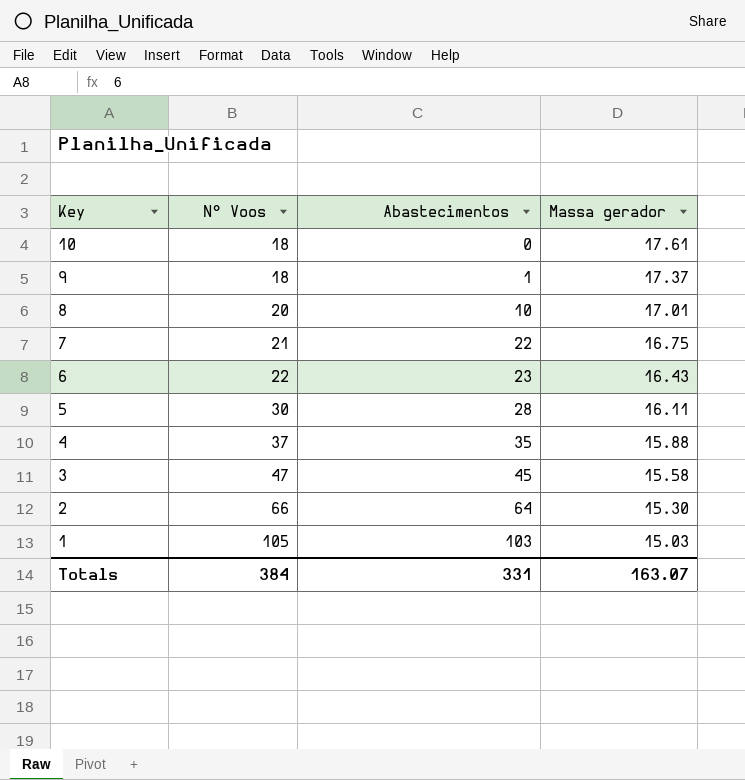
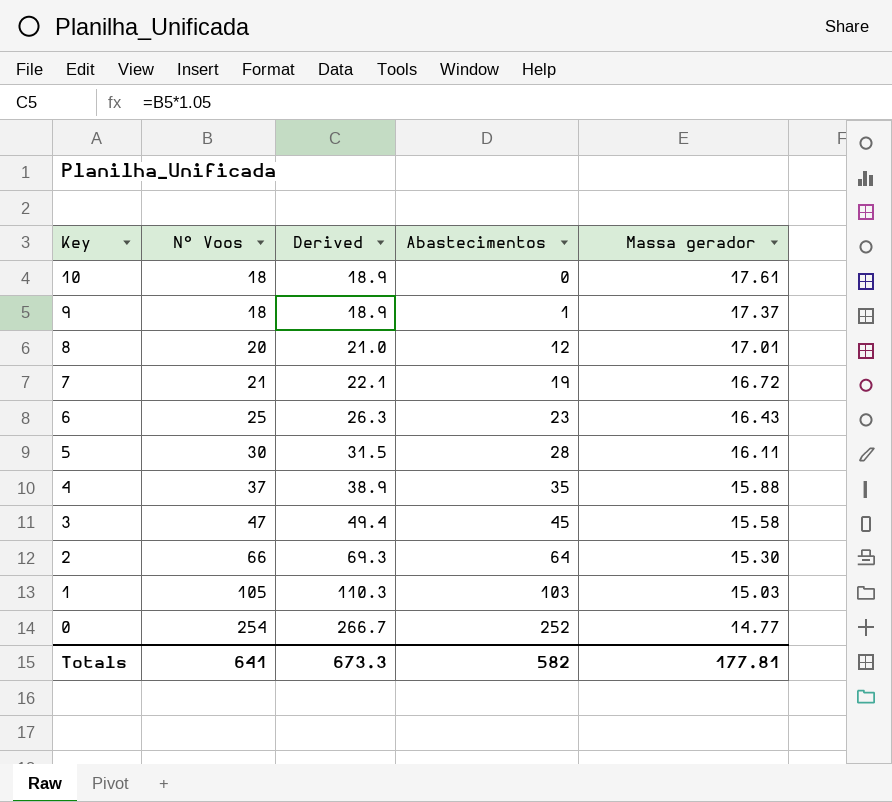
column Derived | formula: none -> [N° Voos] * 1.05
8 | Abastecimentos: 10 -> 12
7 | Abastecimentos: 22 -> 19
7 | Massa gerador: 16.75 -> 16.72
6 | N° Voos: 22 -> 25
row 0: none -> 254 | 266.7 | 252 | 14.77
Totals | N° Voos: 384 -> 641
Totals | Abastecimentos: 331 -> 582
Totals | Massa gerador: 163.07 -> 177.81

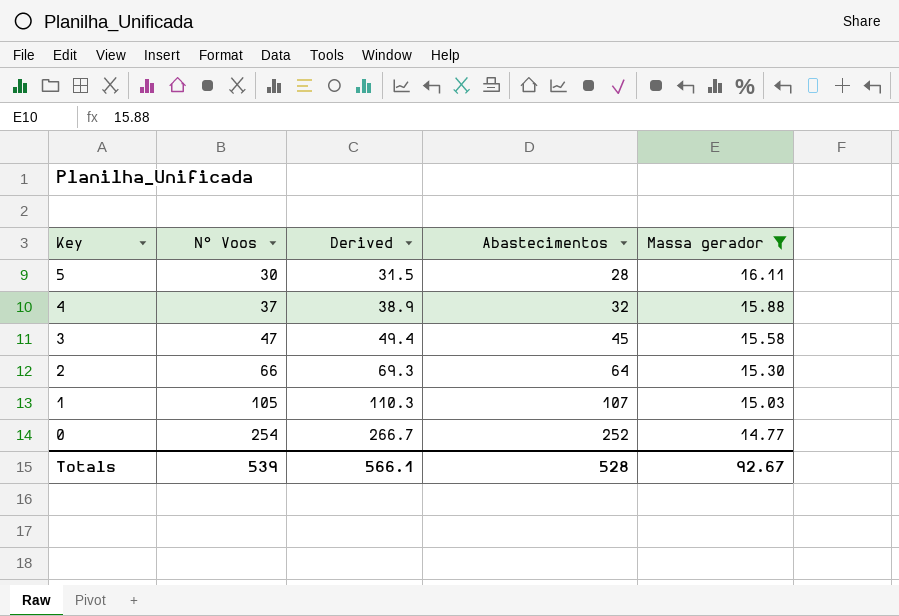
filter: none -> Massa gerador <= 16.11
4 | Abastecimentos: 35 -> 32
1 | Abastecimentos: 103 -> 107
Totals | N° Voos: 641 -> 539
Totals | Derived: 673.3 -> 566.1
Totals | Abastecimentos: 582 -> 528
Totals | Massa gerador: 177.81 -> 92.67

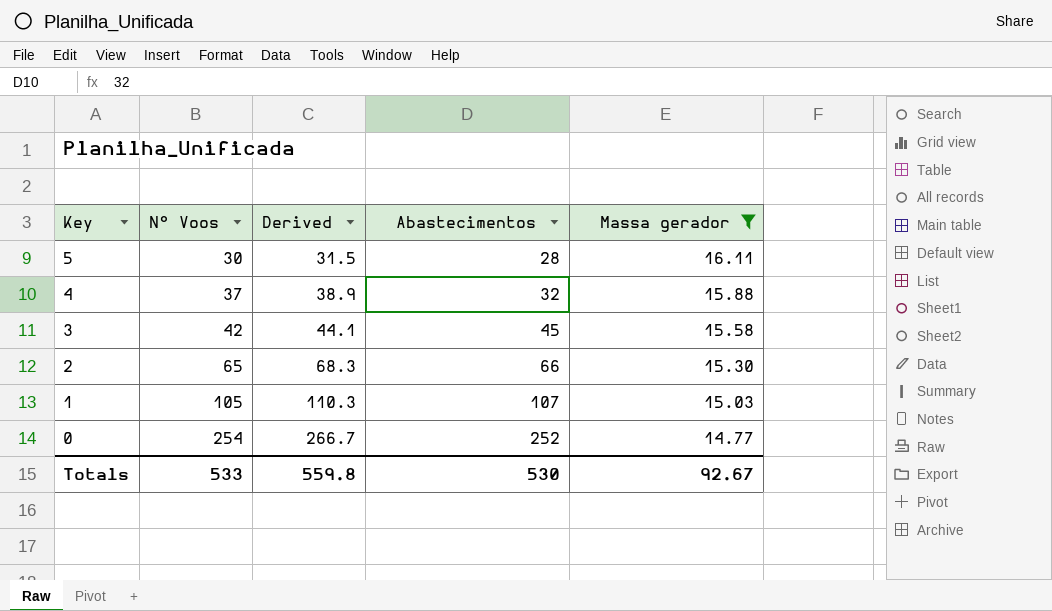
3 | N° Voos: 47 -> 42
3 | Derived: 49.4 -> 44.1
2 | N° Voos: 66 -> 65
2 | Derived: 69.3 -> 68.3
2 | Abastecimentos: 64 -> 66
Totals | N° Voos: 539 -> 533
Totals | Derived: 566.1 -> 559.8
Totals | Abastecimentos: 528 -> 530

